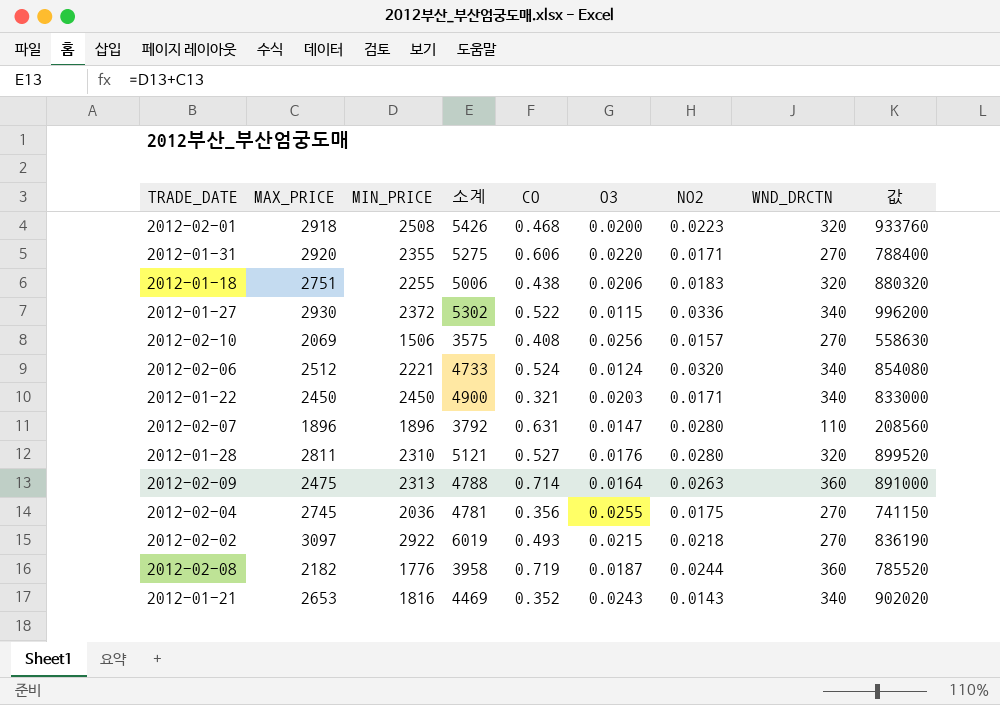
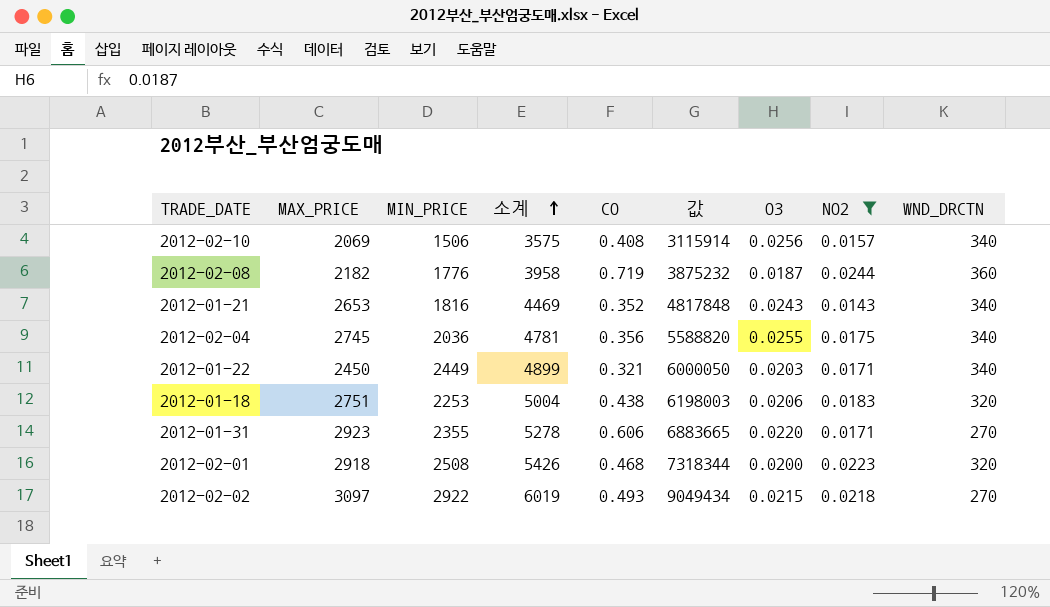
filter: none -> NO2 <= 0.0244
row order: none -> 소계 ascending
column 값 | formula: [MAX_PRICE] * [WND_DRCTN] -> [MAX_PRICE] * [MIN_PRICE]
column 값 | position: 9 -> 6
2012-02-10 | WND_DRCTN: 270 -> 340
2012-02-04 | WND_DRCTN: 270 -> 340
2012-01-22 | MIN_PRICE: 2450 -> 2449
2012-01-22 | 소계: 4900 -> 4899
2012-01-18 | MIN_PRICE: 2255 -> 2253
2012-01-18 | 소계: 5006 -> 5004
2012-01-31 | MAX_PRICE: 2920 -> 2923
2012-01-31 | 소계: 5275 -> 5278

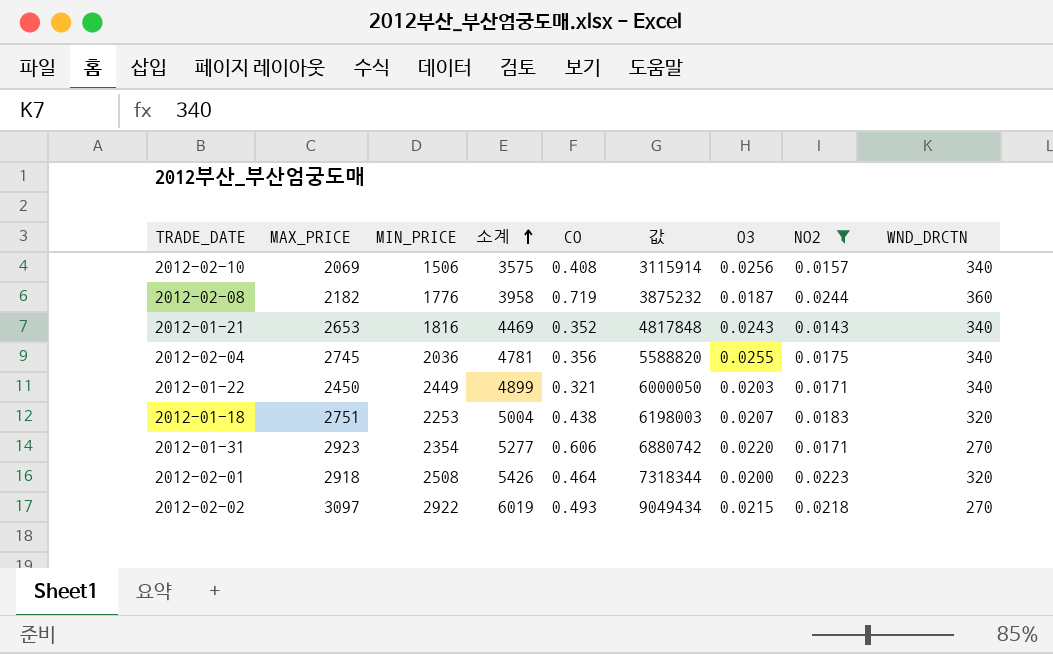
2012-01-18 | O3: 0.0206 -> 0.0207
2012-01-31 | MIN_PRICE: 2355 -> 2354
2012-01-31 | 소계: 5278 -> 5277
2012-01-31 | 값: 6883665 -> 6880742
2012-02-01 | CO: 0.468 -> 0.464

